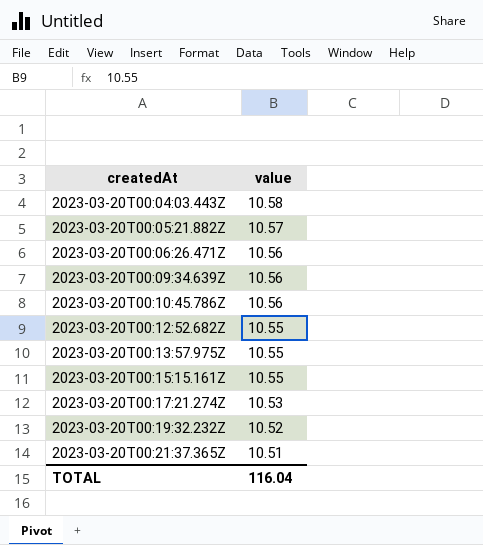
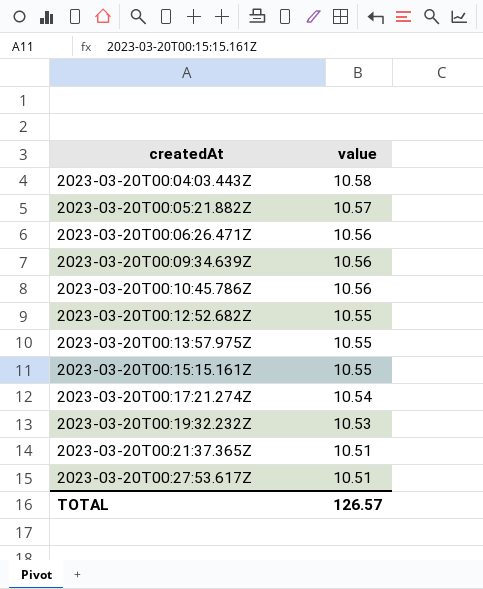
2023-03-20T00:17:21.274Z | value: 10.53 -> 10.54
2023-03-20T00:19:32.232Z | value: 10.52 -> 10.53
row 2023-03-20T00:27:53.617Z: none -> 10.51
TOTAL | value: 116.04 -> 126.57

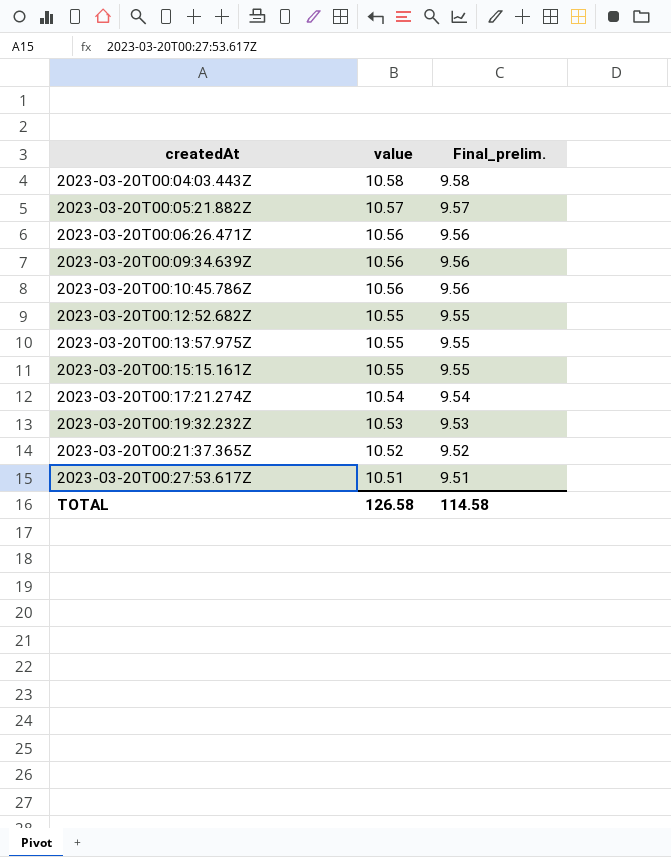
column Final_prelim. | formula: none -> [value] - 1
2023-03-20T00:21:37.365Z | value: 10.51 -> 10.52
TOTAL | value: 126.57 -> 126.58

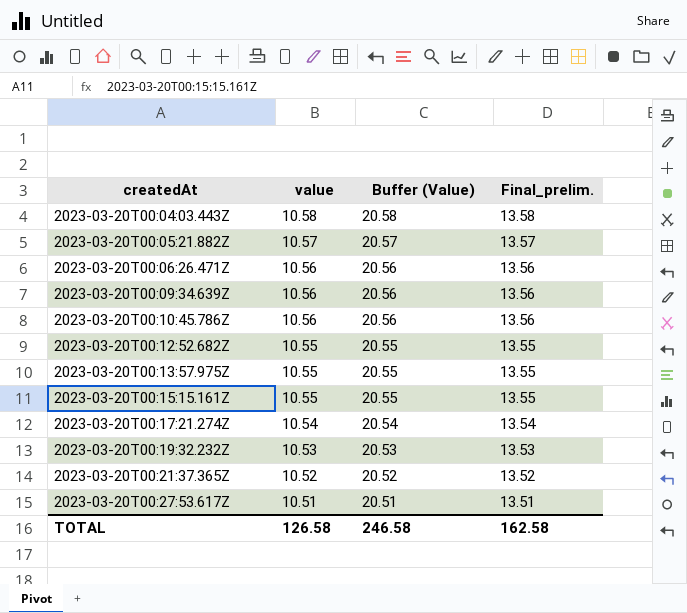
column Buffer (Value) | formula: none -> [value] + 10
column Final_prelim. | formula: [value] - 1 -> [value] + 3
TOTAL | Final_prelim.: 114.58 -> 162.58

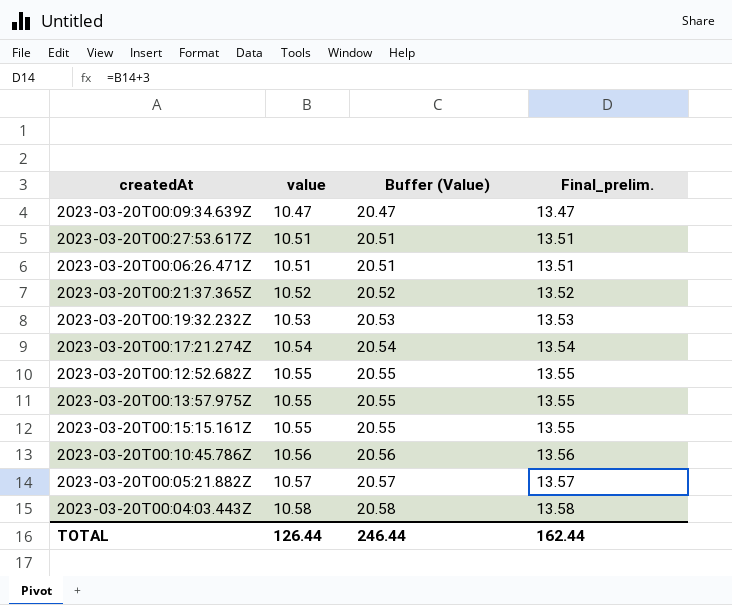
row order: createdAt ascending -> value ascending
2023-03-20T00:09:34.639Z | value: 10.56 -> 10.47
2023-03-20T00:09:34.639Z | Buffer (Value): 20.56 -> 20.47
2023-03-20T00:09:34.639Z | Final_prelim.: 13.56 -> 13.47
2023-03-20T00:06:26.471Z | value: 10.56 -> 10.51
2023-03-20T00:06:26.471Z | Buffer (Value): 20.56 -> 20.51
2023-03-20T00:06:26.471Z | Final_prelim.: 13.56 -> 13.51
TOTAL | value: 126.58 -> 126.44
TOTAL | Buffer (Value): 246.58 -> 246.44
TOTAL | Final_prelim.: 162.58 -> 162.44

